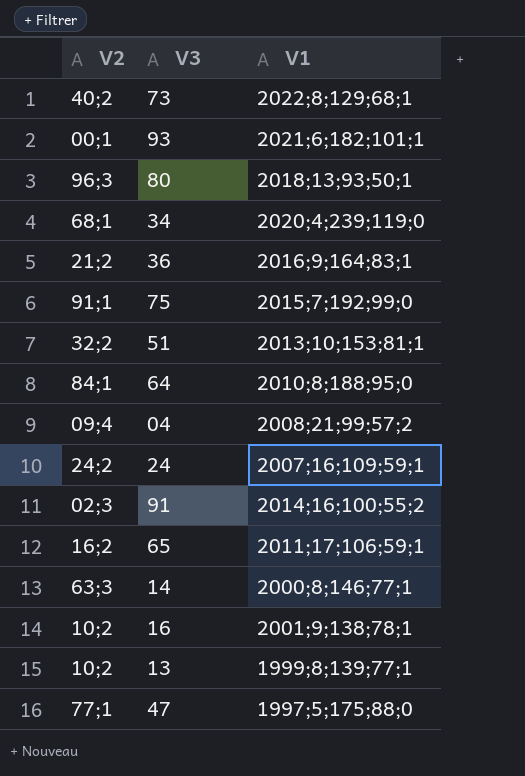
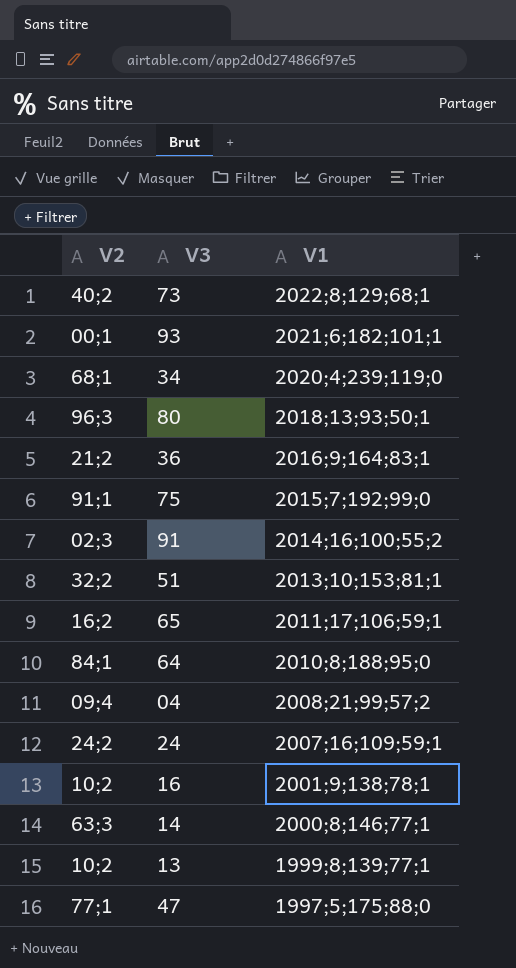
row order: none -> V1 descending

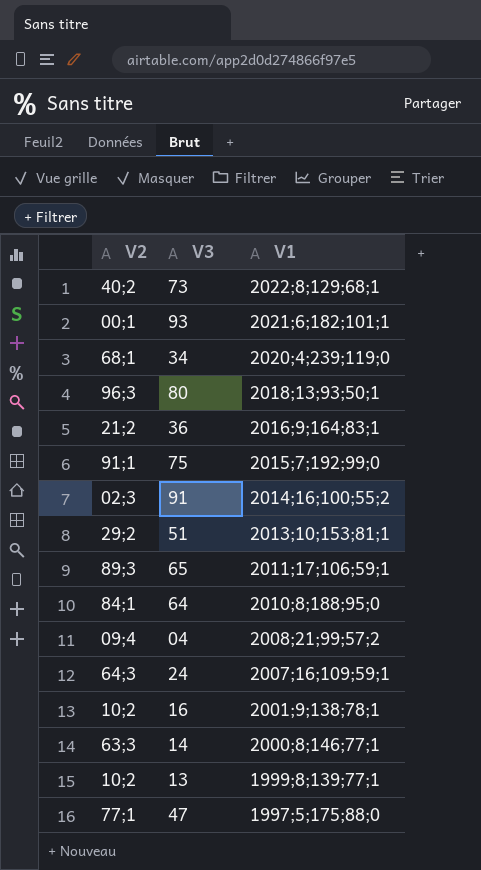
51 | V2: 32;2 -> 29;2
65 | V2: 16;2 -> 89;3
24 | V2: 24;2 -> 64;3

